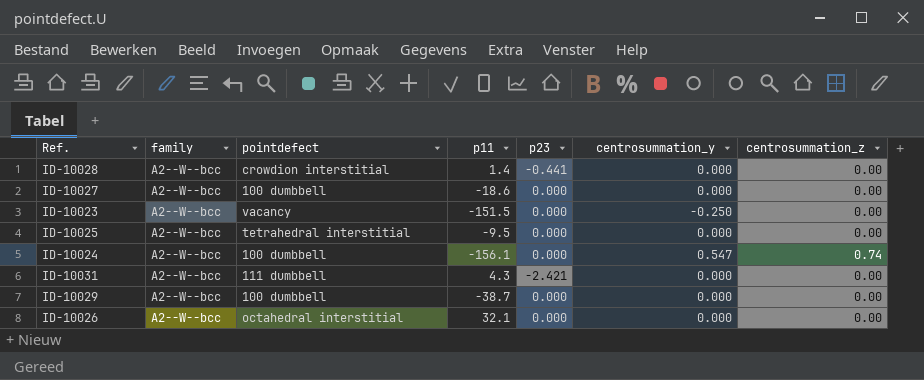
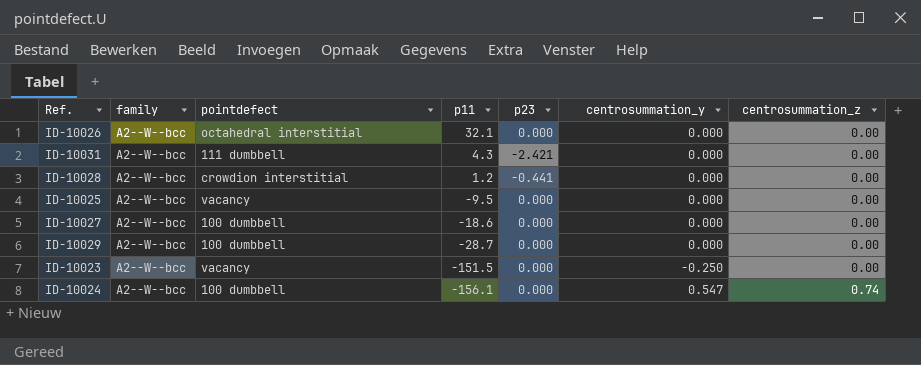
row order: none -> p11 descending
ID-10028 | p11: 1.4 -> 1.2
ID-10025 | pointdefect: tetrahedral interstitial -> vacancy
ID-10029 | p11: -38.7 -> -28.7

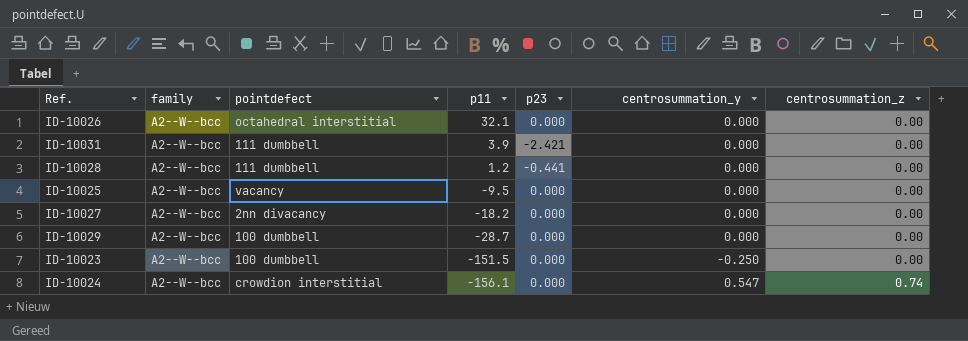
ID-10031 | p11: 4.3 -> 3.9
ID-10028 | pointdefect: crowdion interstitial -> 111 dumbbell
ID-10027 | pointdefect: 100 dumbbell -> 2nn divacancy
ID-10027 | p11: -18.6 -> -18.2
ID-10023 | pointdefect: vacancy -> 100 dumbbell
ID-10024 | pointdefect: 100 dumbbell -> crowdion interstitial

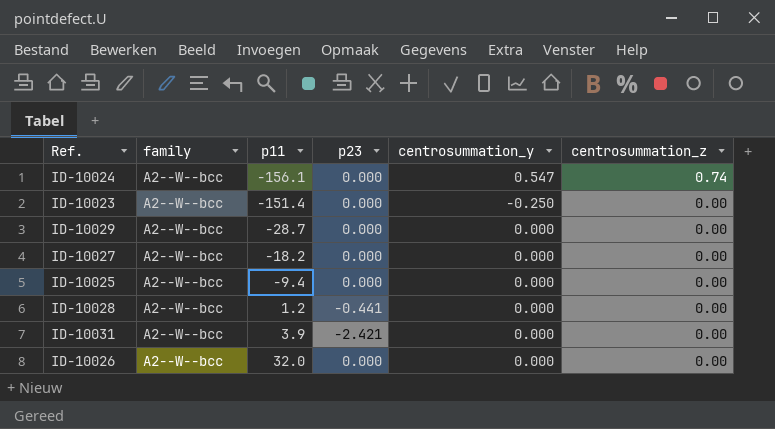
row order: p11 descending -> p11 ascending
column pointdefect | position: 3 -> none
ID-10023 | p11: -151.5 -> -151.4
ID-10025 | p11: -9.5 -> -9.4
ID-10026 | p11: 32.1 -> 32.0

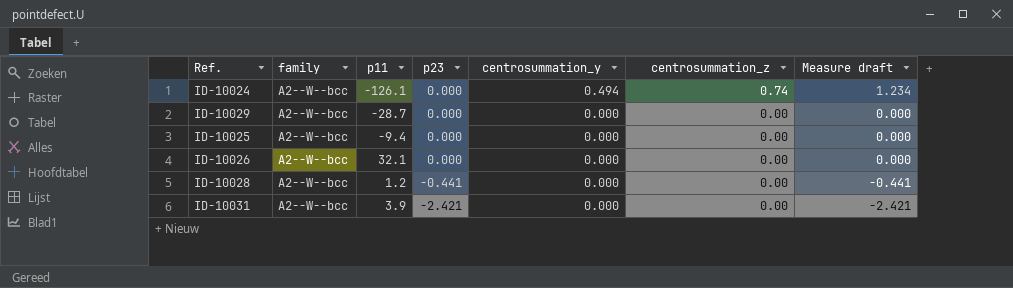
row order: p11 ascending -> p23 descending
column Measure draft | formula: none -> [p23] + [centrosummation_y] + [centrosummation_z]
row ID-10023: A2--W--bcc | -151.4 | 0.000 | -0.250 | 0.00 -> none
row ID-10027: A2--W--bcc | -18.2 | 0.000 | 0.000 | 0.00 -> none
ID-10024 | p11: -156.1 -> -126.1
ID-10024 | centrosummation_y: 0.547 -> 0.494
ID-10026 | p11: 32.0 -> 32.1

